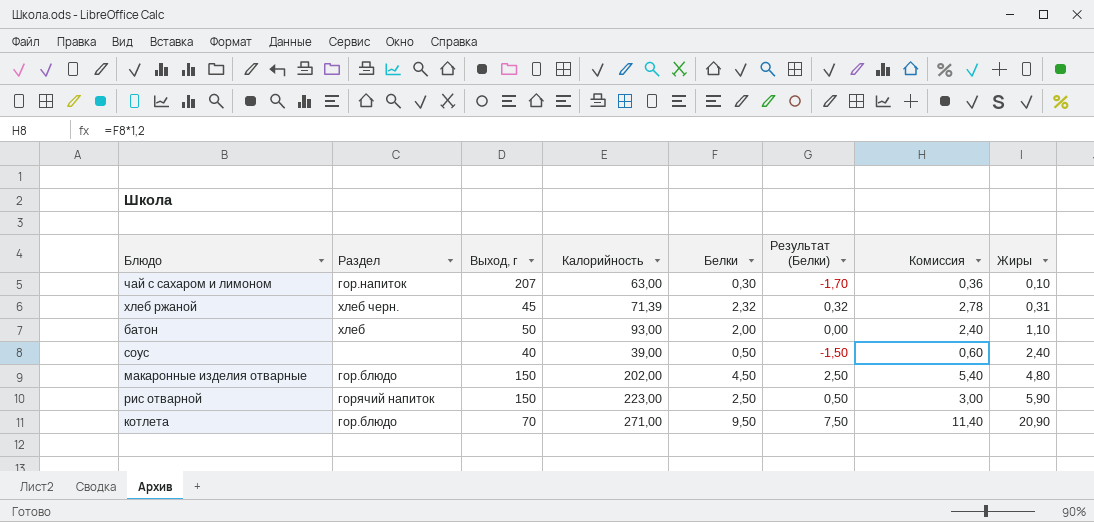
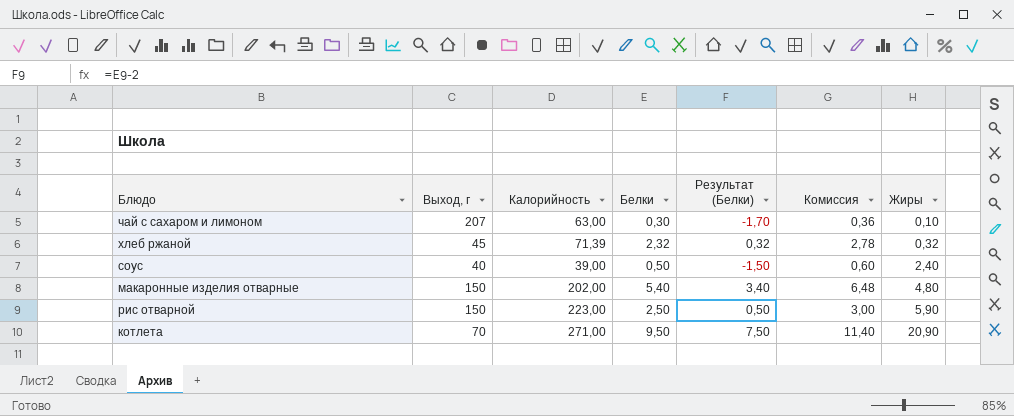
column Раздел | position: 2 -> none
row батон: хлеб | 50 | 93,00 | 2,00 | 0,00 | 2,40 | 1,10 -> none
хлеб ржаной | Жиры: 0,31 -> 0,32
макаронные изделия отварные | Белки: 4,50 -> 5,40
макаронные изделия отварные | Результат (Белки): 2,50 -> 3,40
макаронные изделия отварные | Комиссия: 5,40 -> 6,48

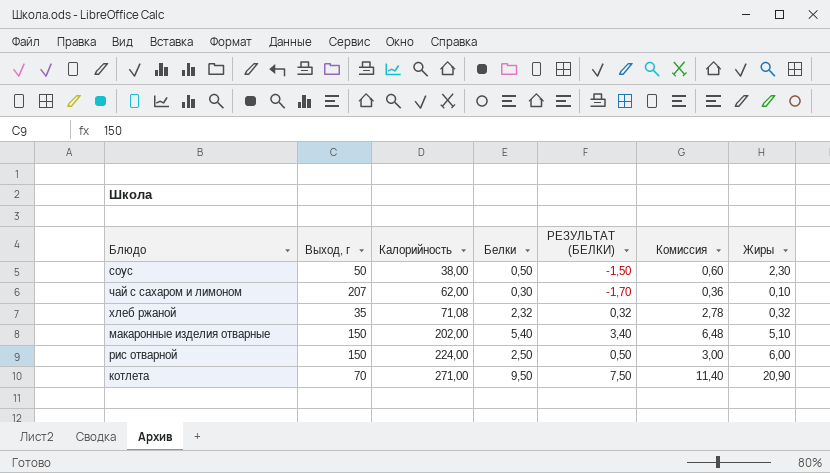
row order: Жиры ascending -> Калорийность ascending
column name: Результат (Белки) -> РЕЗУЛЬТАТ (БЕЛКИ)
соус | Выход, г: 40 -> 50
соус | Калорийность: 39,00 -> 38,00
соус | Жиры: 2,40 -> 2,30
чай с сахаром и лимоном | Калорийность: 63,00 -> 62,00
хлеб ржаной | Выход, г: 45 -> 35
хлеб ржаной | Калорийность: 71,39 -> 71,08
макаронные изделия отварные | Жиры: 4,80 -> 5,10
рис отварной | Калорийность: 223,00 -> 224,00
рис отварной | Жиры: 5,90 -> 6,00

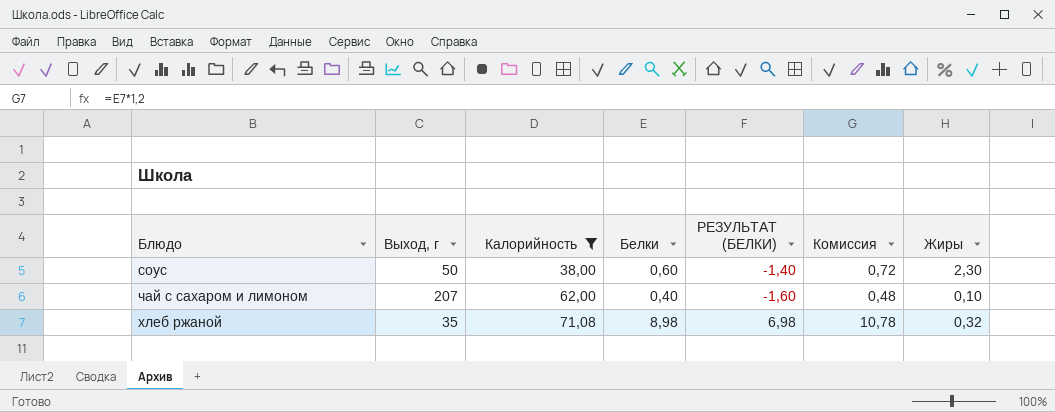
filter: none -> Калорийность <= 71,08
соус | Белки: 0,50 -> 0,60
соус | РЕЗУЛЬТАТ (БЕЛКИ): -1,50 -> -1,40
соус | Комиссия: 0,60 -> 0,72
чай с сахаром и лимоном | Белки: 0,30 -> 0,40
чай с сахаром и лимоном | РЕЗУЛЬТАТ (БЕЛКИ): -1,70 -> -1,60
чай с сахаром и лимоном | Комиссия: 0,36 -> 0,48
хлеб ржаной | Белки: 2,32 -> 8,98
хлеб ржаной | РЕЗУЛЬТАТ (БЕЛКИ): 0,32 -> 6,98
хлеб ржаной | Комиссия: 2,78 -> 10,78

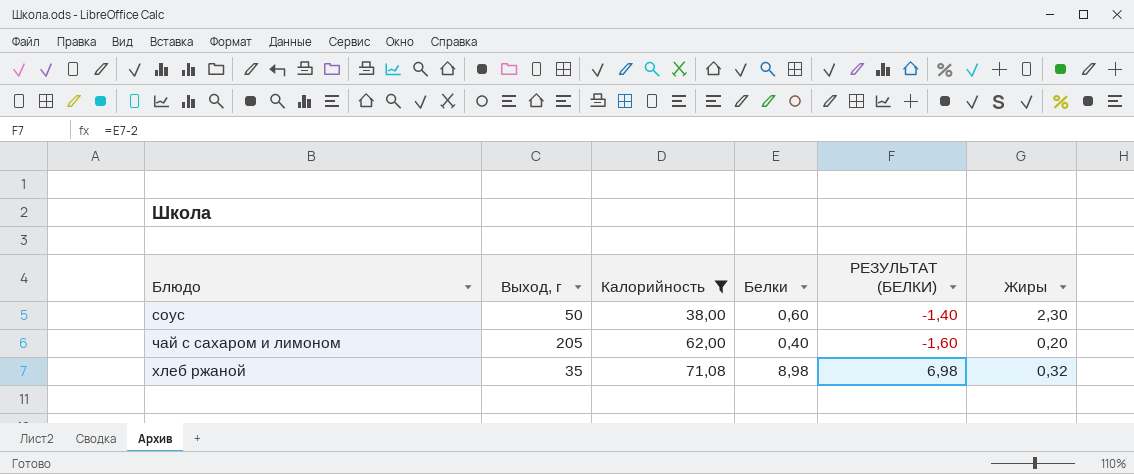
column Комиссия | formula: [Белки] * 1,2 -> none
чай с сахаром и лимоном | Выход, г: 207 -> 205
чай с сахаром и лимоном | Жиры: 0,10 -> 0,20

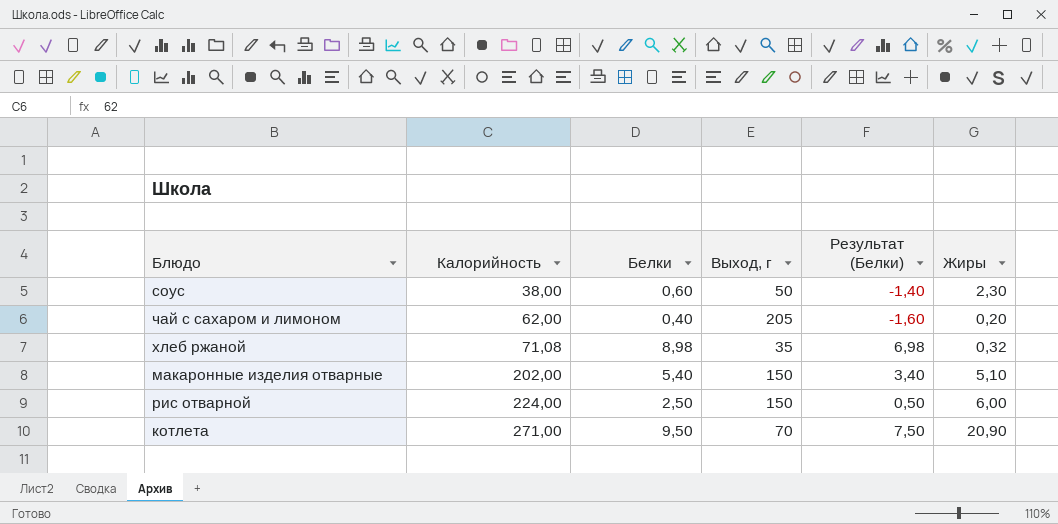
filter: Калорийность <= 71,08 -> none
column Выход, г | position: 2 -> 4
column name: РЕЗУЛЬТАТ (БЕЛКИ) -> Результат (Белки)

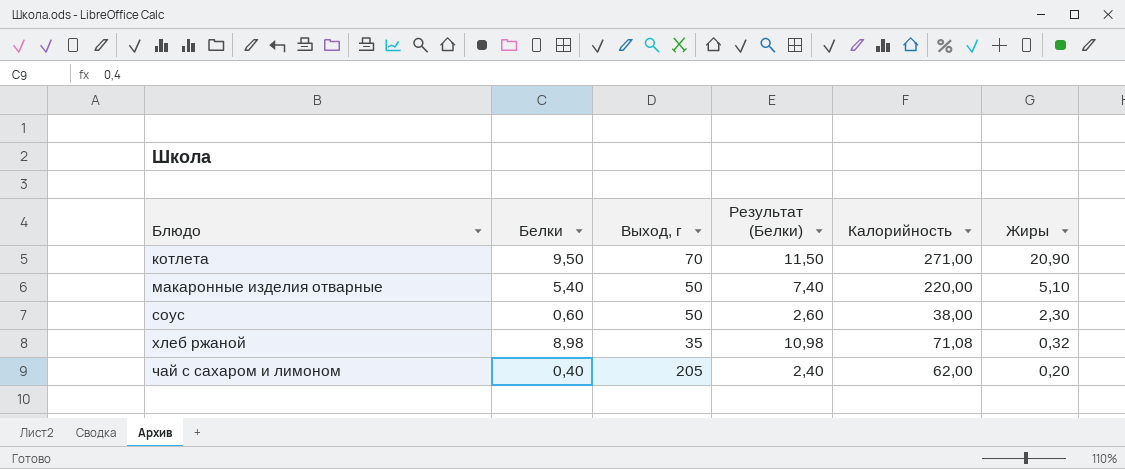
row order: Калорийность ascending -> Блюдо ascending
column Результат (Белки) | formula: [Белки] - 2 -> [Белки] + 2
column Калорийность | position: 2 -> 5
row рис отварной: 224,00 | 2,50 | 150 | 0,50 | 6,00 -> none
макаронные изделия отварные | Выход, г: 150 -> 50
макаронные изделия отварные | Калорийность: 202,00 -> 220,00

